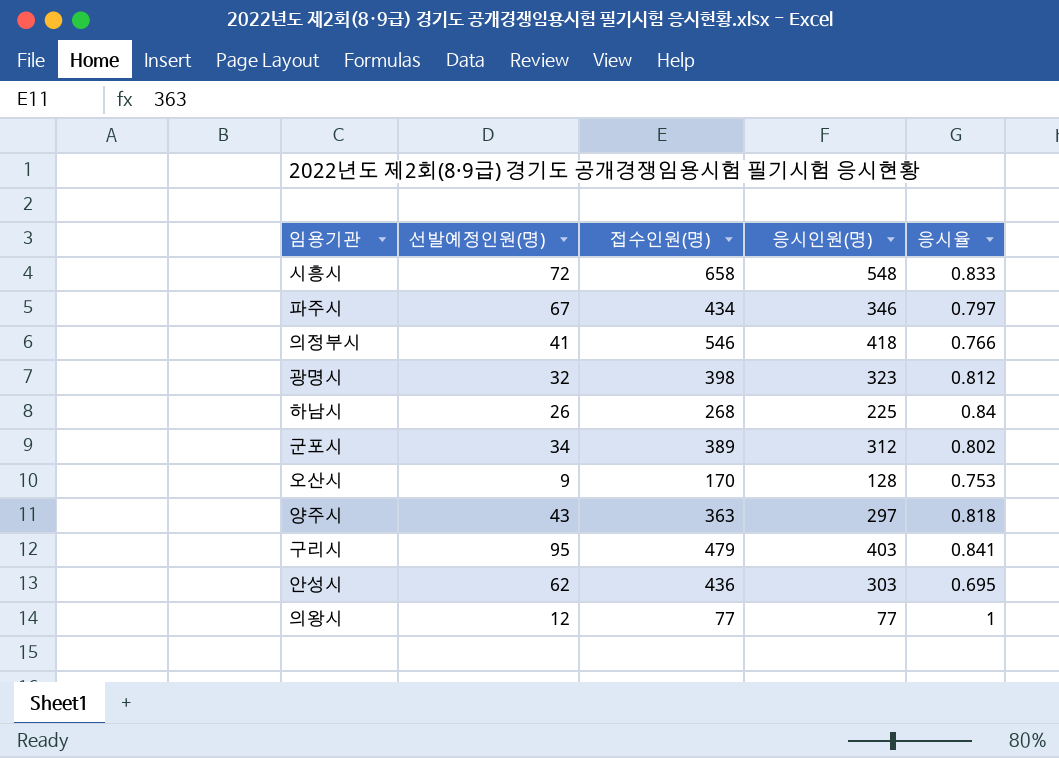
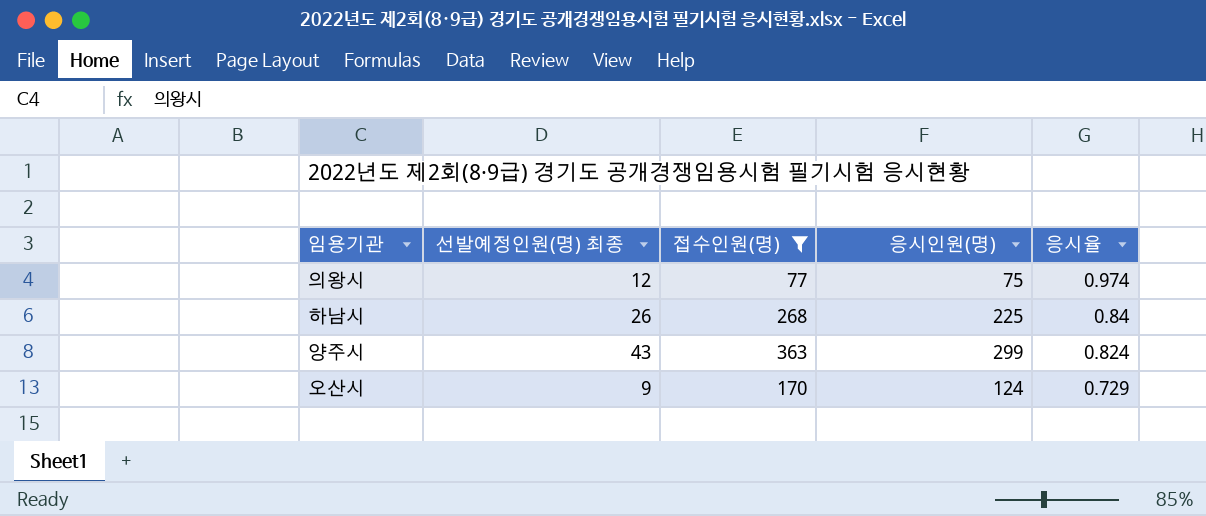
filter: none -> 접수인원(명) <= 363
row order: none -> 응시율 descending
column name: 선발예정인원(명) -> 선발예정인원(명) 최종
의왕시 | 응시인원(명): 77 -> 75
의왕시 | 응시율: 1 -> 0.974
양주시 | 응시인원(명): 297 -> 299
양주시 | 응시율: 0.818 -> 0.824
오산시 | 응시인원(명): 128 -> 124
오산시 | 응시율: 0.753 -> 0.729

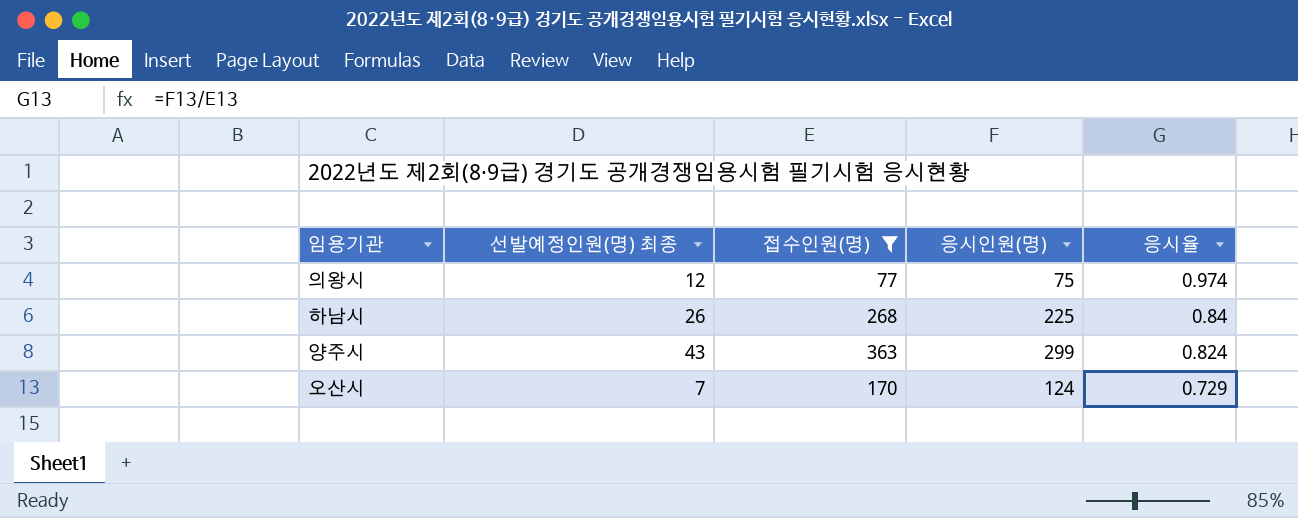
오산시 | 선발예정인원(명) 최종: 9 -> 7

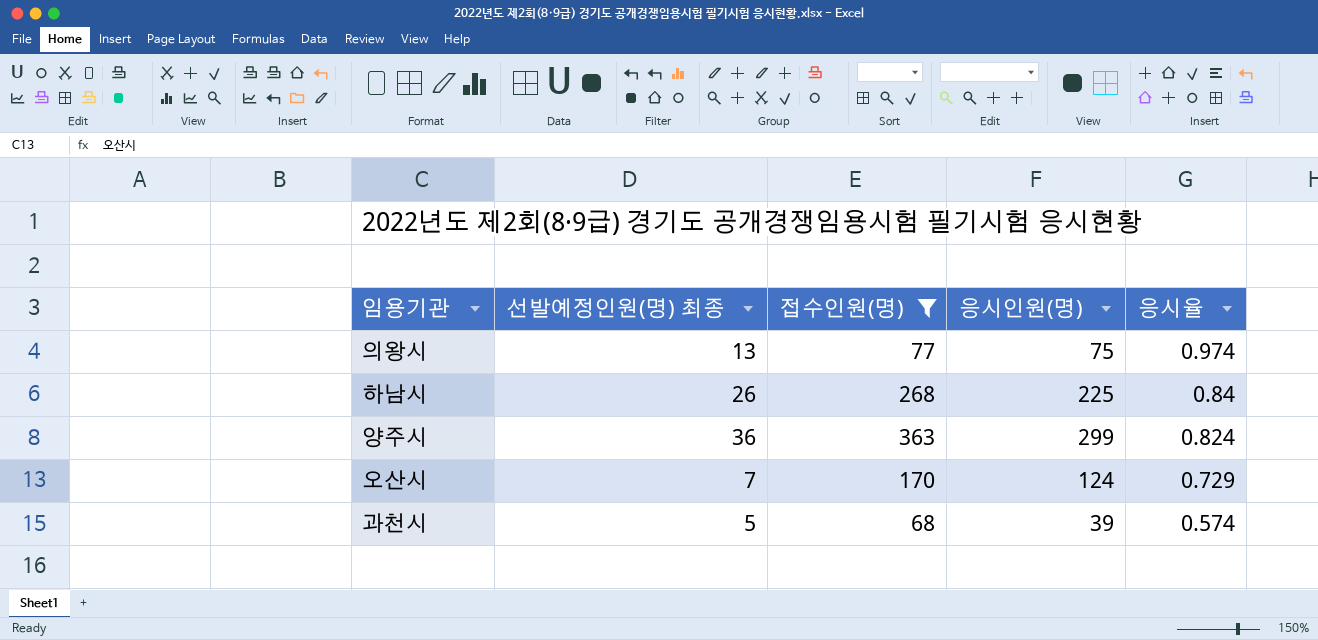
의왕시 | 선발예정인원(명) 최종: 12 -> 13
양주시 | 선발예정인원(명) 최종: 43 -> 36
row 과천시: none -> 5 | 68 | 39 | 0.574

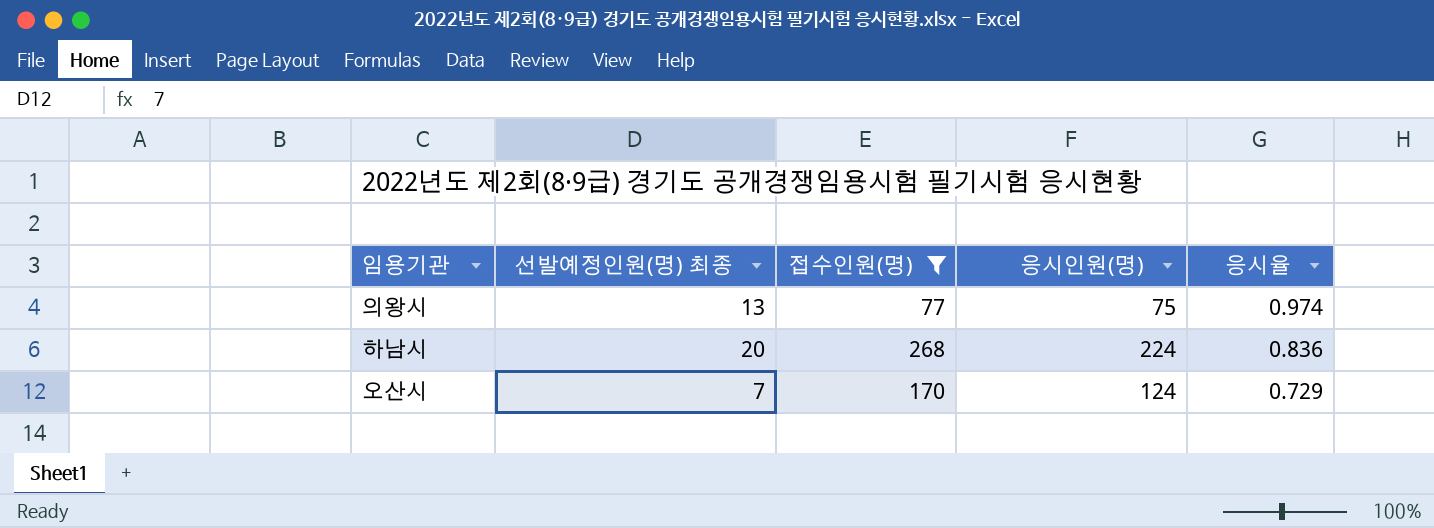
row 양주시: 36 | 363 | 299 | 0.824 -> none
row 과천시: 5 | 68 | 39 | 0.574 -> none
하남시 | 선발예정인원(명) 최종: 26 -> 20
하남시 | 응시인원(명): 225 -> 224
하남시 | 응시율: 0.84 -> 0.836

